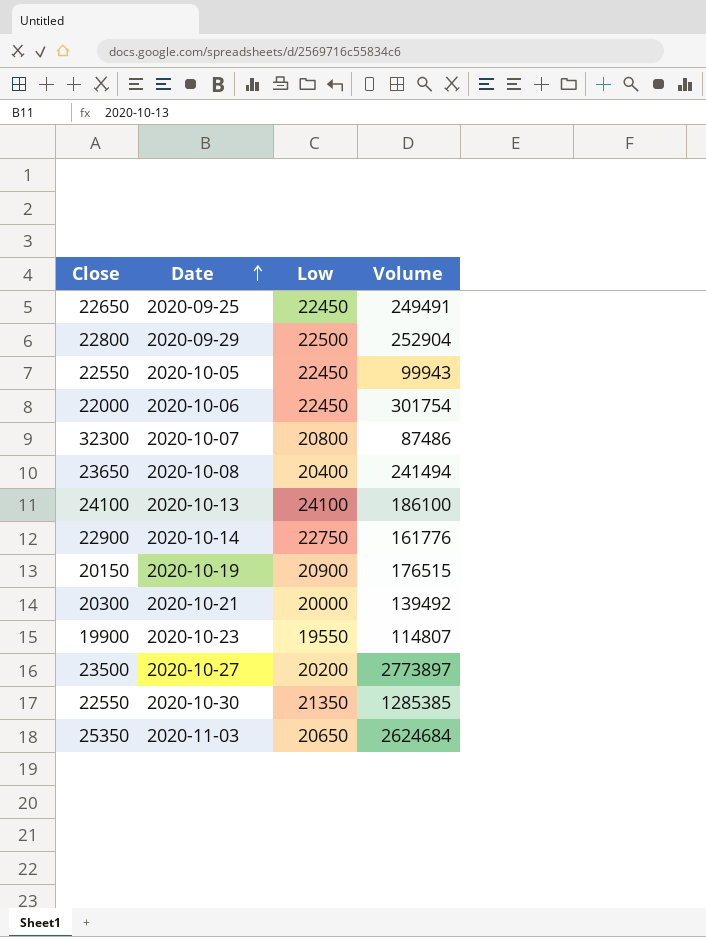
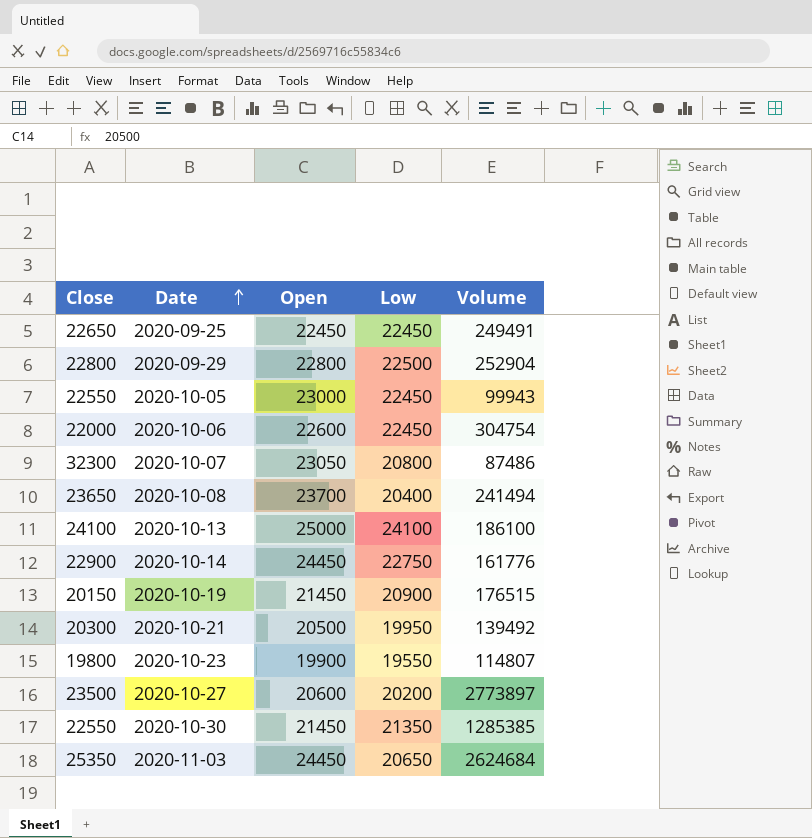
column Open | position: none -> 3
2020-10-06 | Volume: 301754 -> 304754
2020-10-21 | Low: 20000 -> 19950
2020-10-23 | Close: 19900 -> 19800

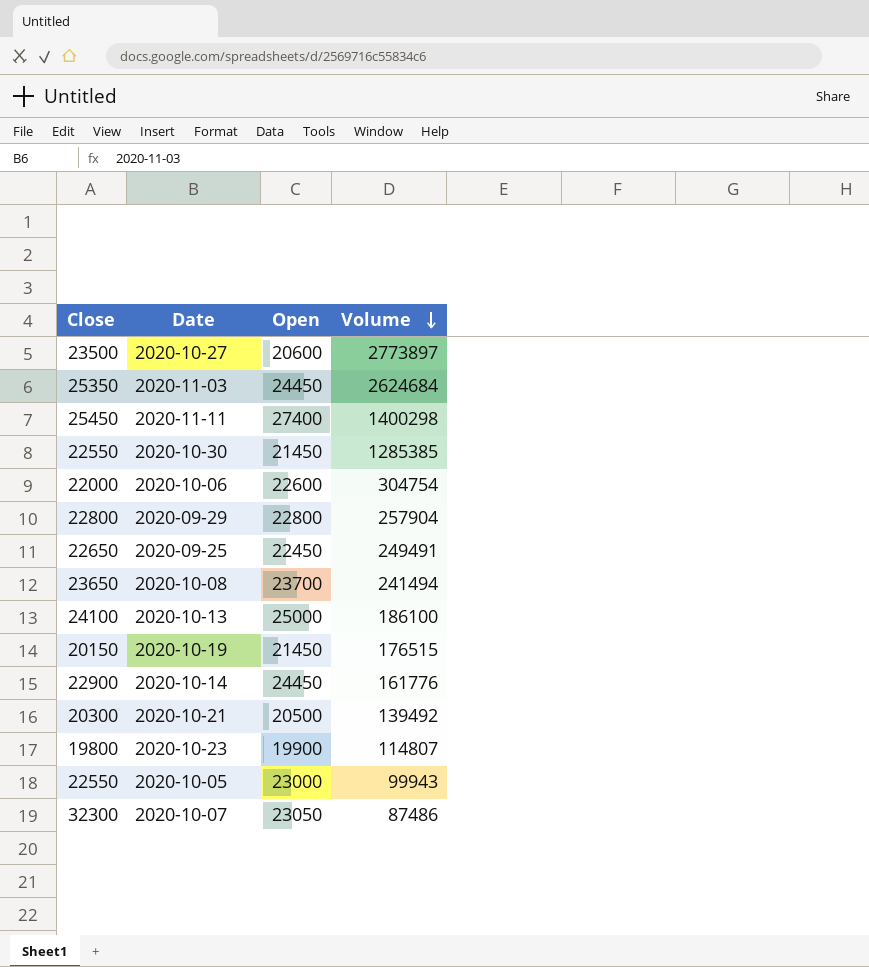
row order: Date ascending -> Volume descending
column Low | position: 4 -> none
row 2020-11-11: none -> 25450 | 27400 | 1400298
2020-09-29 | Volume: 252904 -> 257904

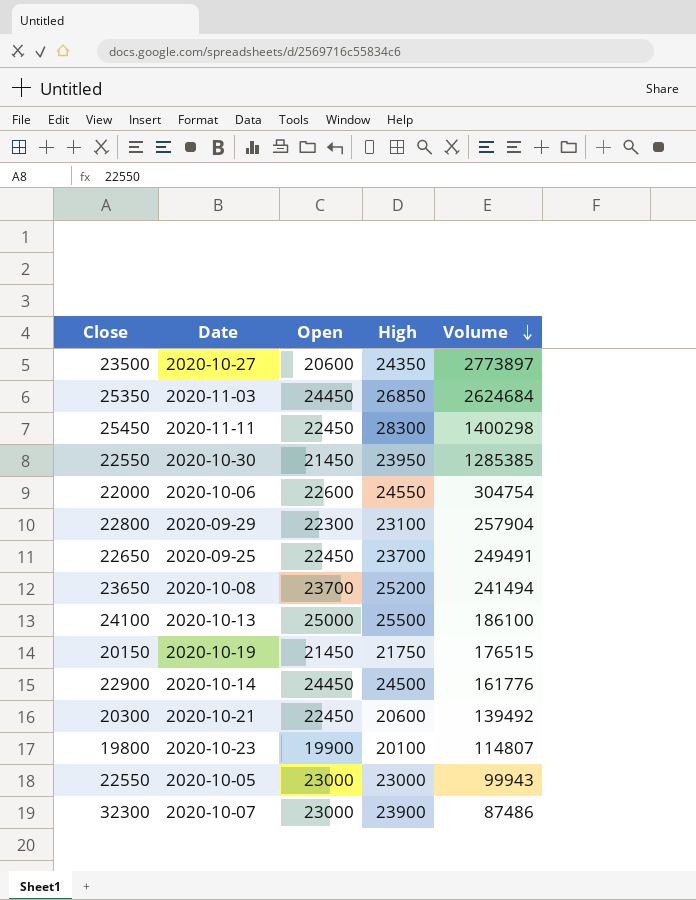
column High | position: none -> 4
2020-11-11 | Open: 27400 -> 22450
2020-09-29 | Open: 22800 -> 22300
2020-10-21 | Open: 20500 -> 22450
2020-10-07 | Open: 23050 -> 23000

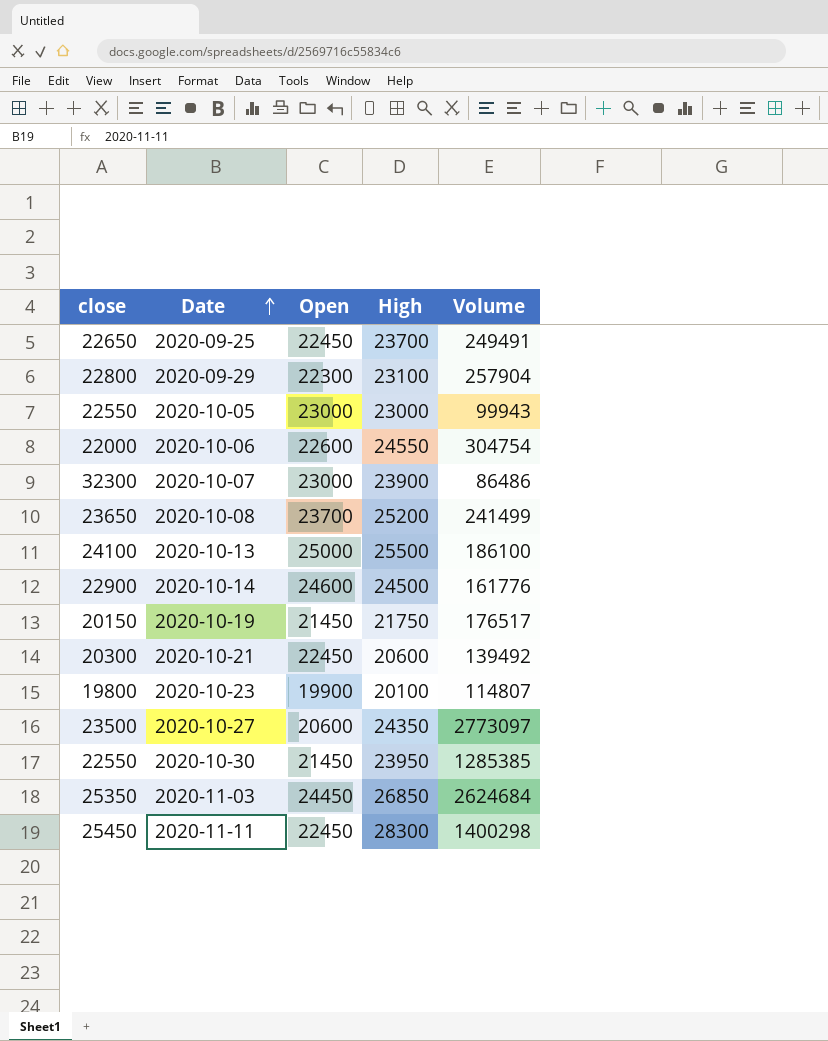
row order: Volume descending -> Date ascending
column name: Close -> close
2020-10-07 | Volume: 87486 -> 86486
2020-10-08 | Volume: 241494 -> 241499
2020-10-14 | Open: 24450 -> 24600
2020-10-19 | Volume: 176515 -> 176517
2020-10-27 | Volume: 2773897 -> 2773097

